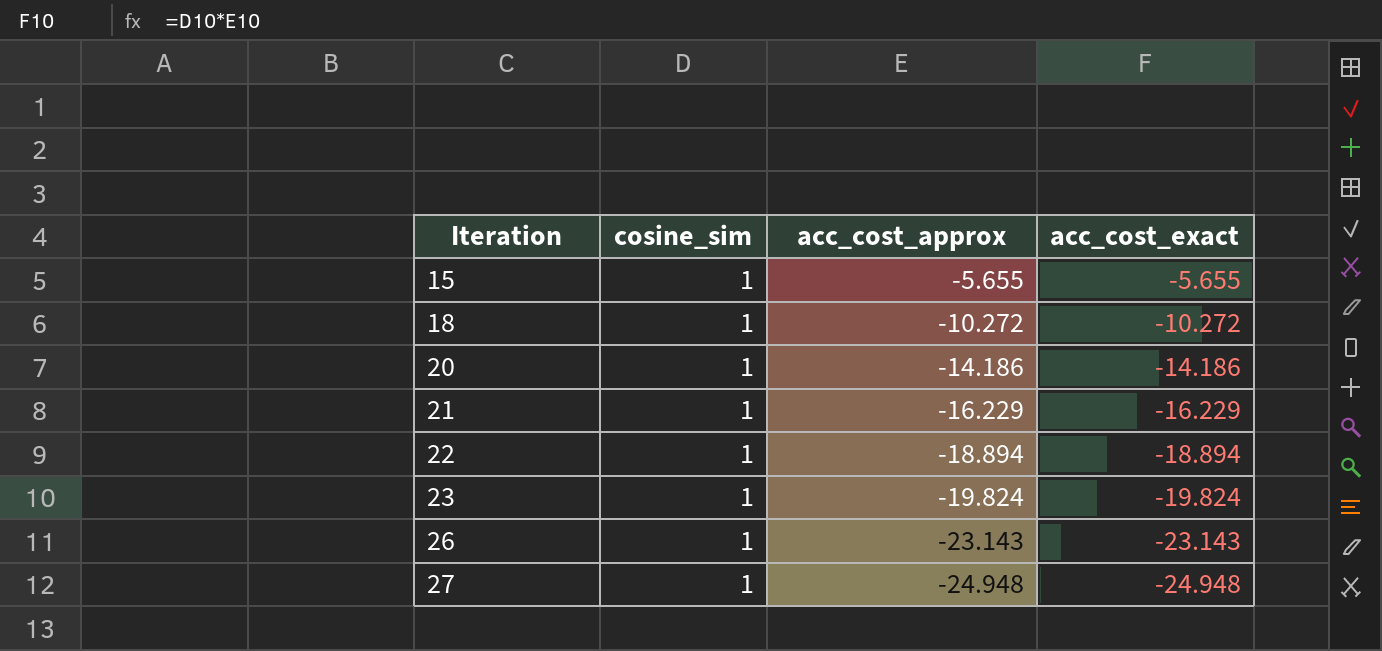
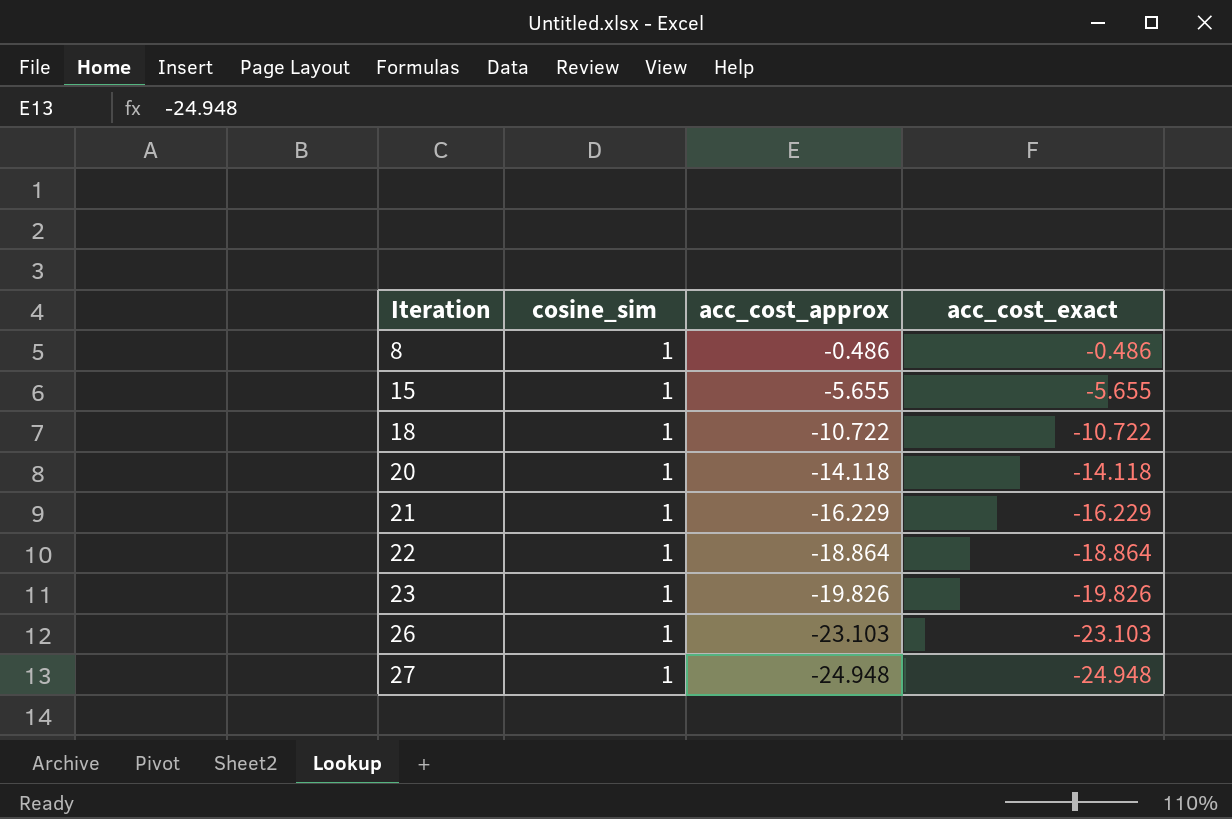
row 8: none -> 1 | -0.486 | -0.486
18 | acc_cost_approx: -10.272 -> -10.722
18 | acc_cost_exact: -10.272 -> -10.722
20 | acc_cost_approx: -14.186 -> -14.118
20 | acc_cost_exact: -14.186 -> -14.118
22 | acc_cost_approx: -18.894 -> -18.864
22 | acc_cost_exact: -18.894 -> -18.864
23 | acc_cost_approx: -19.824 -> -19.826
23 | acc_cost_exact: -19.824 -> -19.826
26 | acc_cost_approx: -23.143 -> -23.103
26 | acc_cost_exact: -23.143 -> -23.103

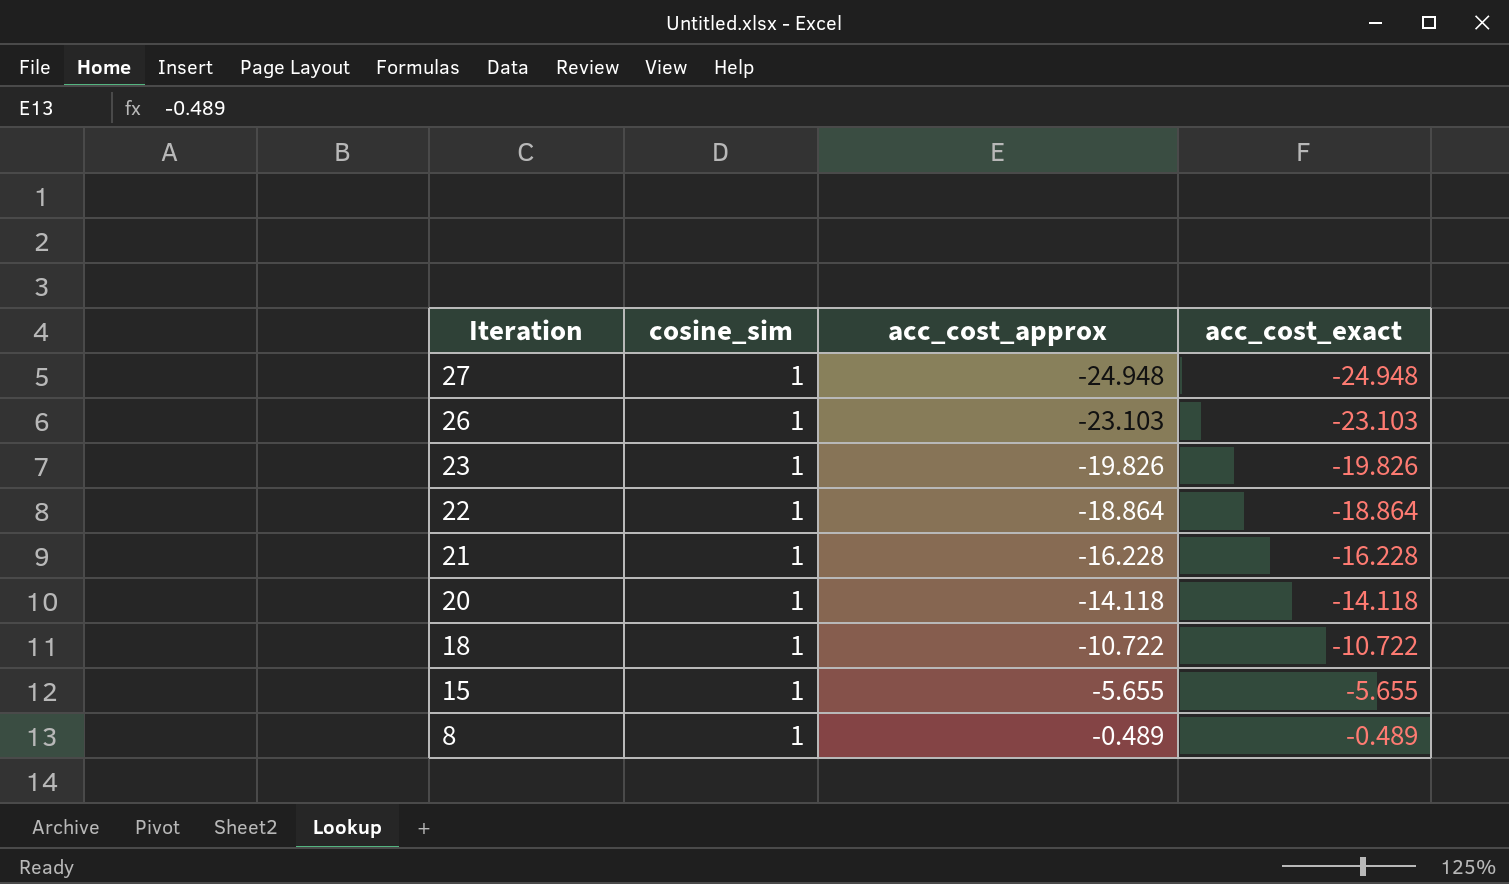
row order: Iteration ascending -> Iteration descending
21 | acc_cost_approx: -16.229 -> -16.228
21 | acc_cost_exact: -16.229 -> -16.228
8 | acc_cost_approx: -0.486 -> -0.489
8 | acc_cost_exact: -0.486 -> -0.489

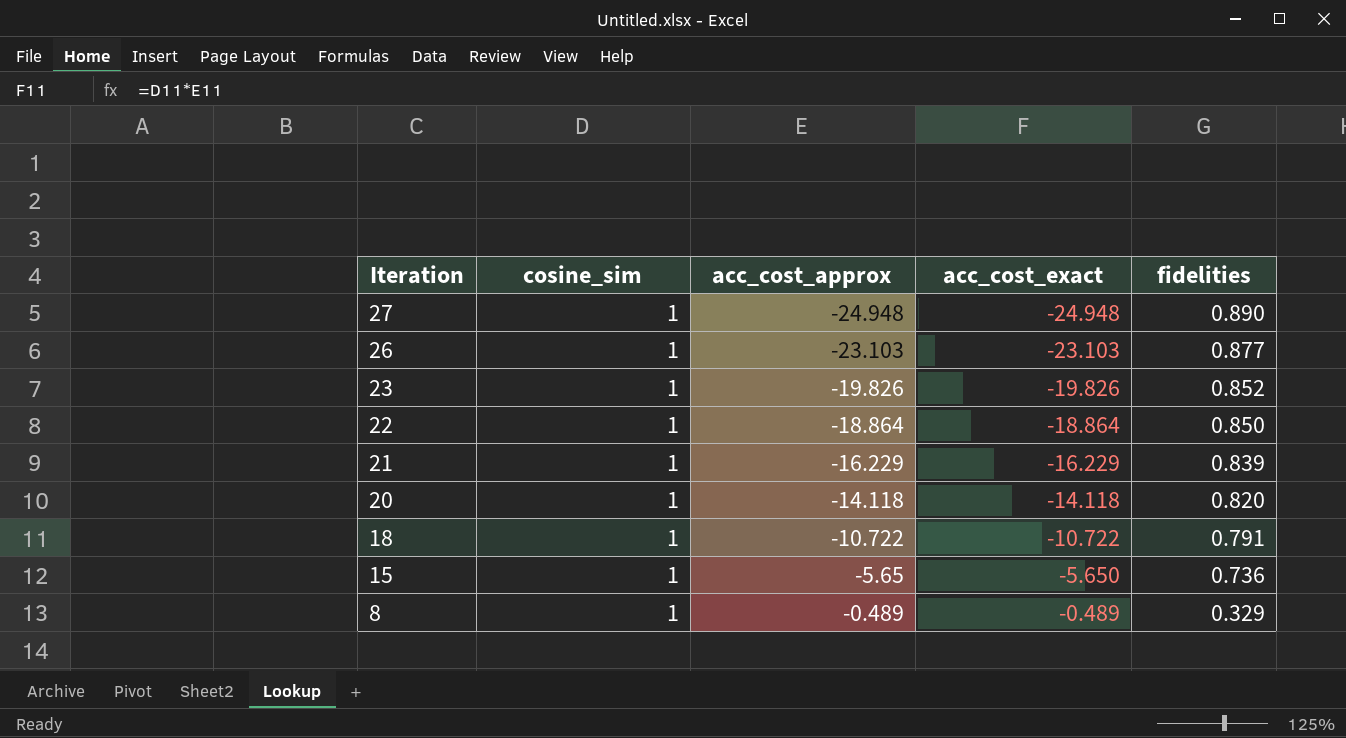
column fidelities | position: none -> 5
21 | acc_cost_approx: -16.228 -> -16.229
21 | acc_cost_exact: -16.228 -> -16.229
15 | acc_cost_approx: -5.655 -> -5.65
15 | acc_cost_exact: -5.655 -> -5.650

